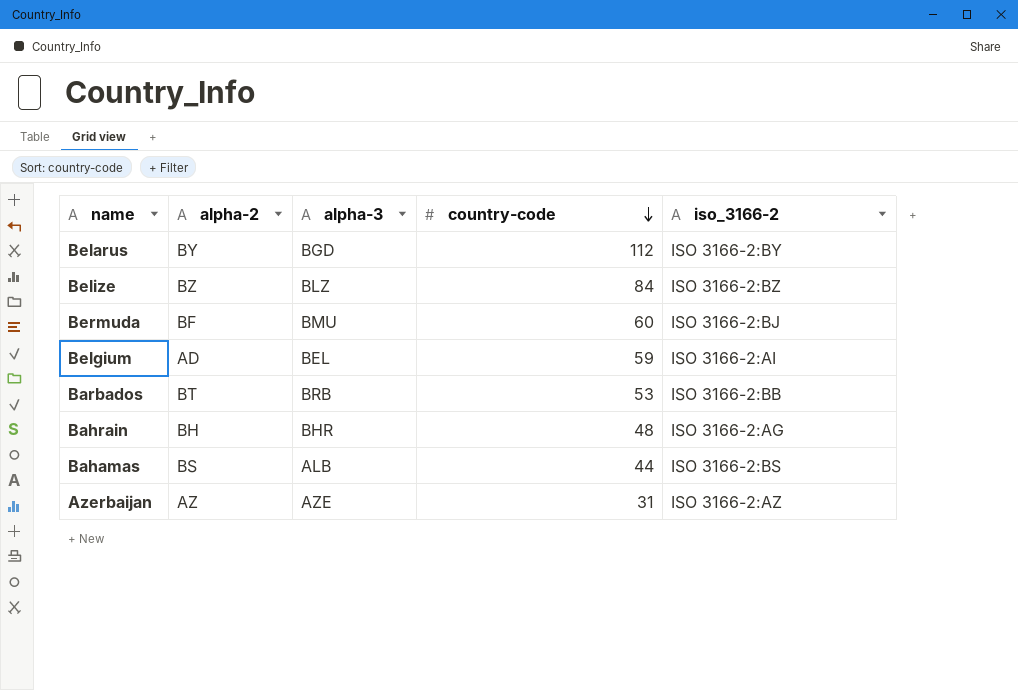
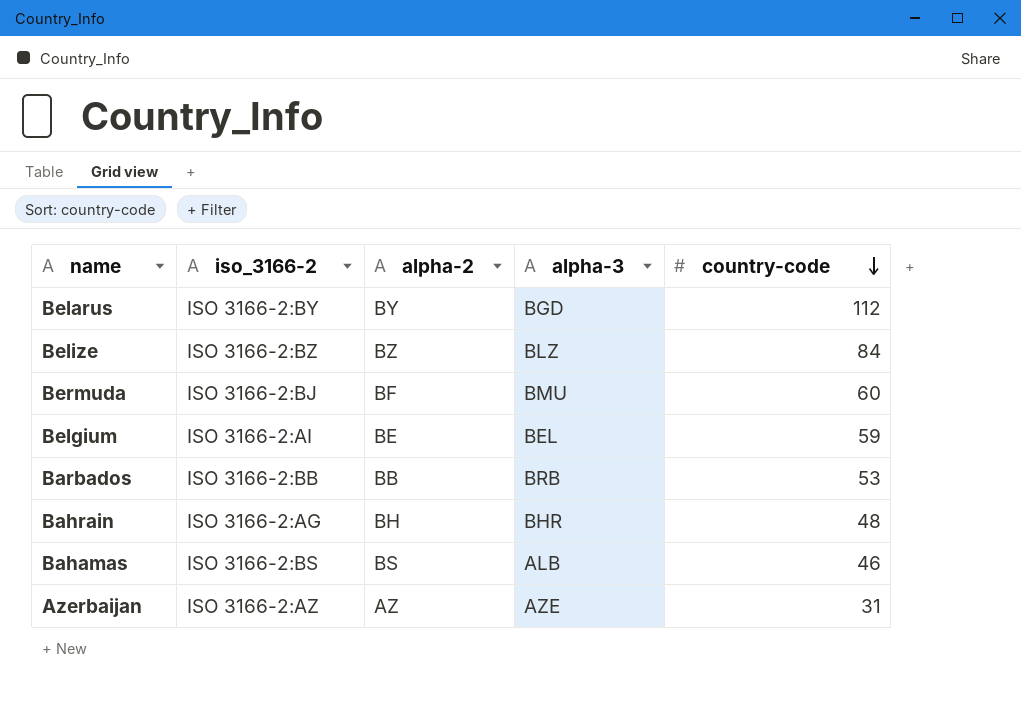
column iso_3166-2 | position: 5 -> 2
Belgium | alpha-2: AD -> BE
Barbados | alpha-2: BT -> BB
Bahamas | country-code: 44 -> 46

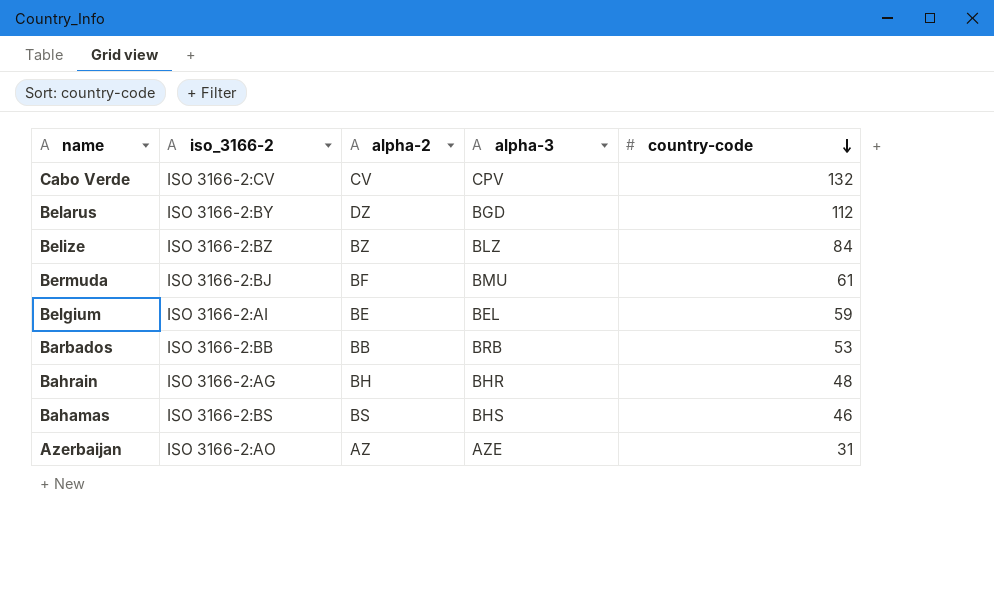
row Cabo Verde: none -> ISO 3166-2:CV | CV | CPV | 132
Belarus | alpha-2: BY -> DZ
Bermuda | country-code: 60 -> 61
Bahamas | alpha-3: ALB -> BHS
Azerbaijan | iso_3166-2: ISO 3166-2:AZ -> ISO 3166-2:AO

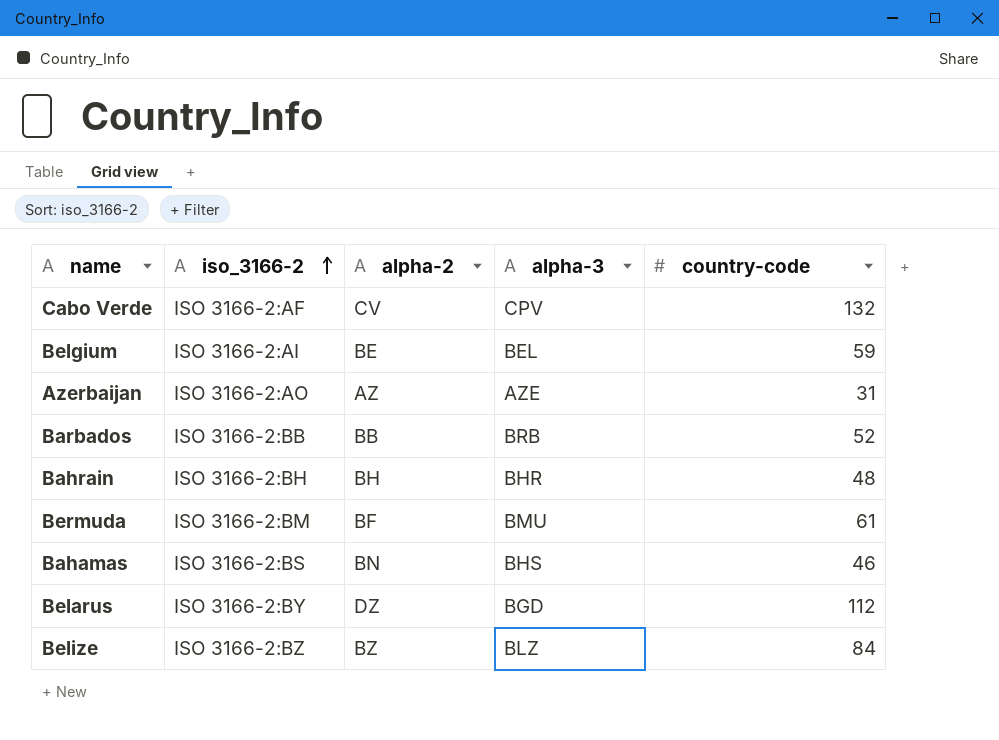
row order: country-code descending -> iso_3166-2 ascending
Cabo Verde | iso_3166-2: ISO 3166-2:CV -> ISO 3166-2:AF
Barbados | country-code: 53 -> 52
Bahrain | iso_3166-2: ISO 3166-2:AG -> ISO 3166-2:BH
Bermuda | iso_3166-2: ISO 3166-2:BJ -> ISO 3166-2:BM
Bahamas | alpha-2: BS -> BN

